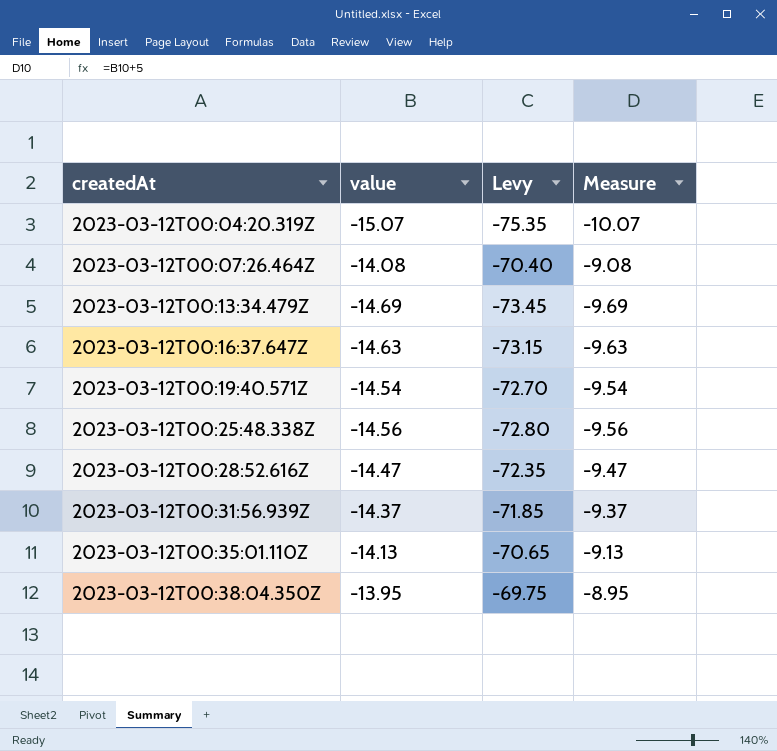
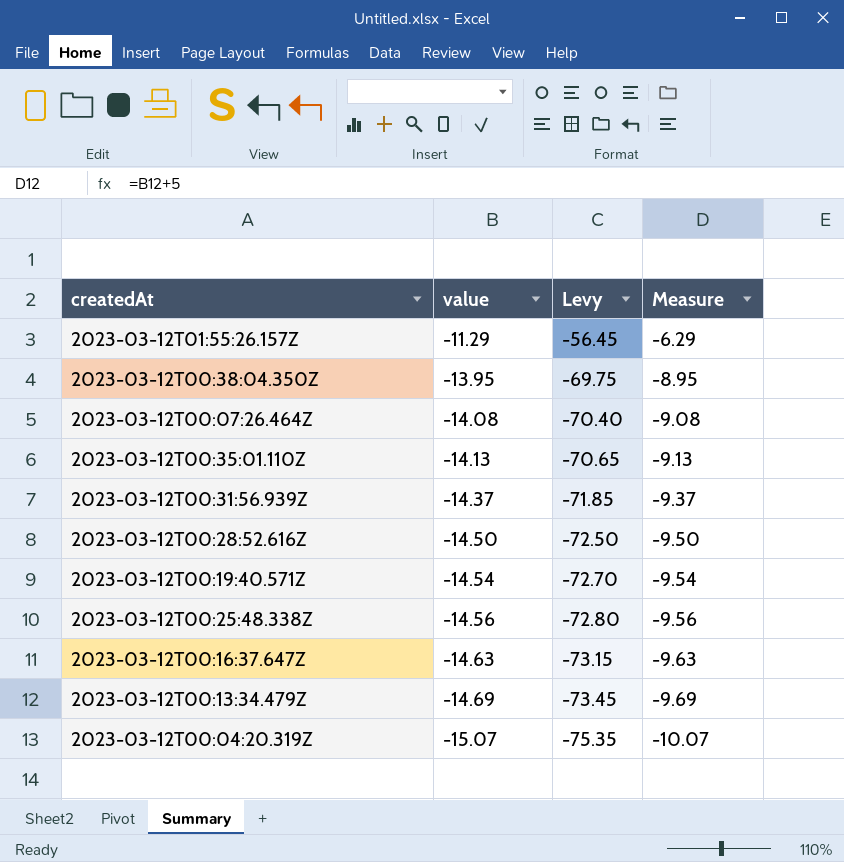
row order: createdAt ascending -> value descending
row 2023-03-12T01:55:26.157Z: none -> -11.29 | -56.45 | -6.29
2023-03-12T00:28:52.616Z | value: -14.47 -> -14.50
2023-03-12T00:28:52.616Z | Levy: -72.35 -> -72.50
2023-03-12T00:28:52.616Z | Measure: -9.47 -> -9.50

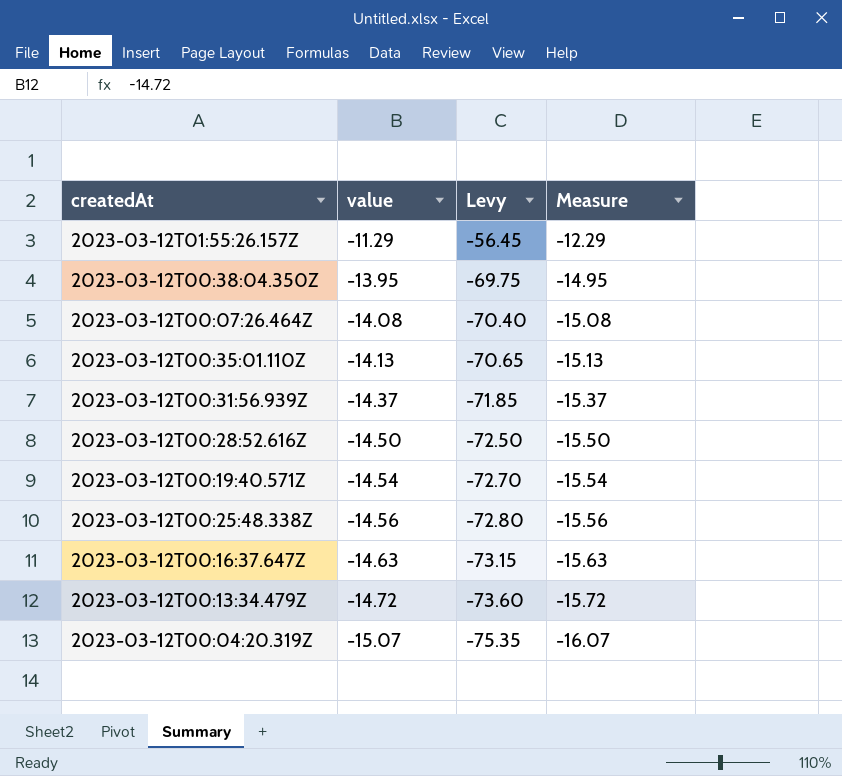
column Measure | formula: [value] + 5 -> [value] - 1
2023-03-12T00:13:34.479Z | value: -14.69 -> -14.72
2023-03-12T00:13:34.479Z | Levy: -73.45 -> -73.60

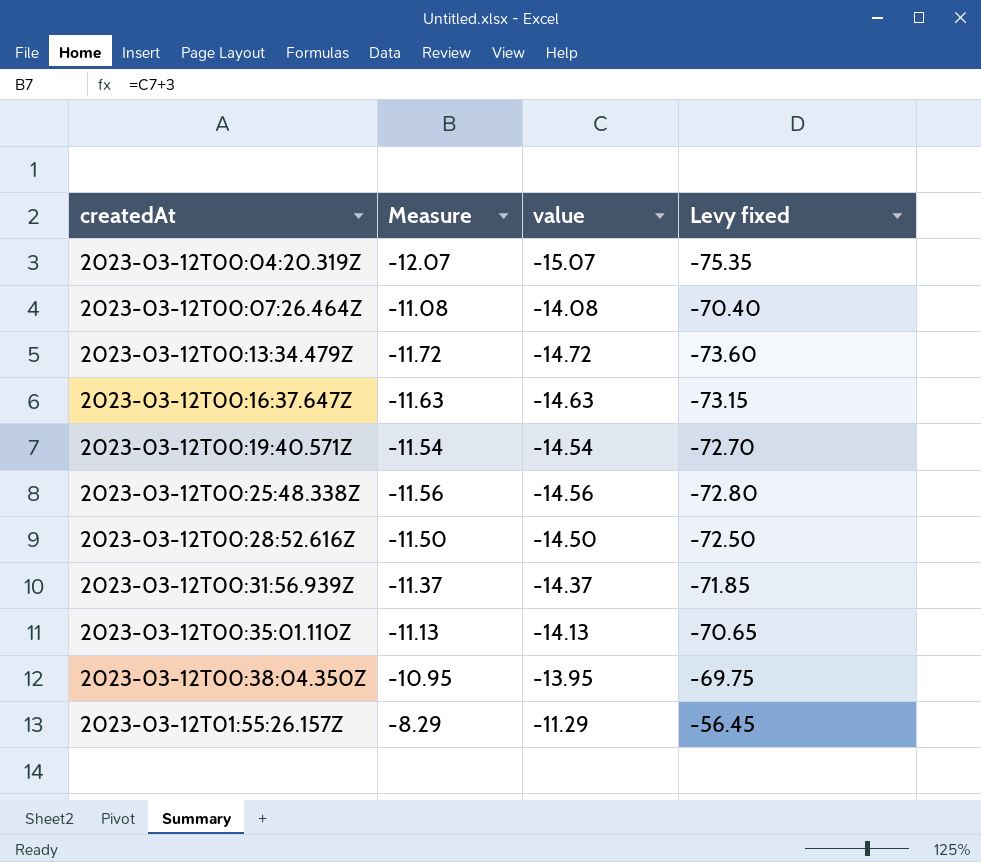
row order: value descending -> createdAt ascending
column Measure | formula: [value] - 1 -> [value] + 3
column Measure | position: 4 -> 2
column name: Levy -> Levy fixed

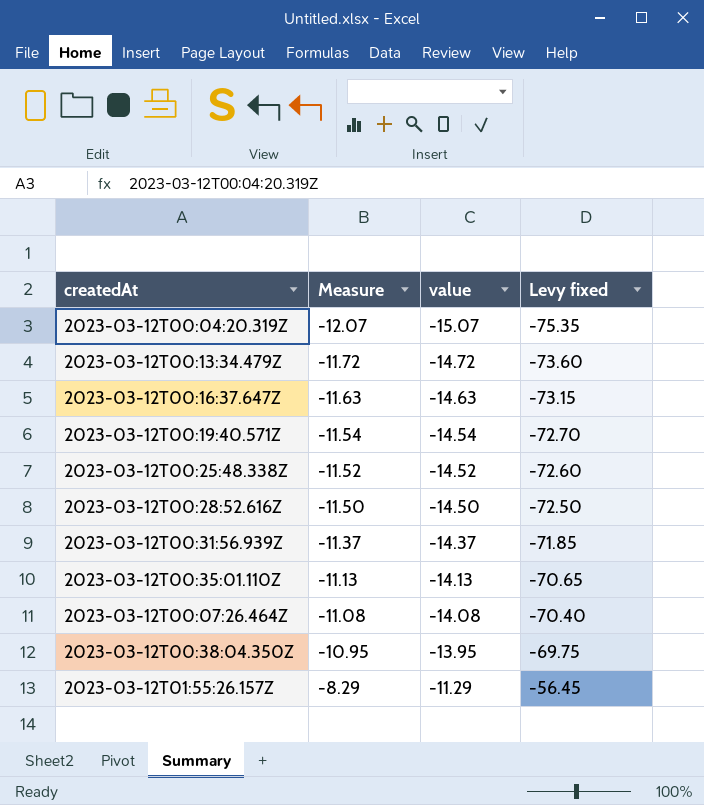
row order: createdAt ascending -> Measure ascending
2023-03-12T00:25:48.338Z | Measure: -11.56 -> -11.52
2023-03-12T00:25:48.338Z | value: -14.56 -> -14.52
2023-03-12T00:25:48.338Z | Levy fixed: -72.80 -> -72.60

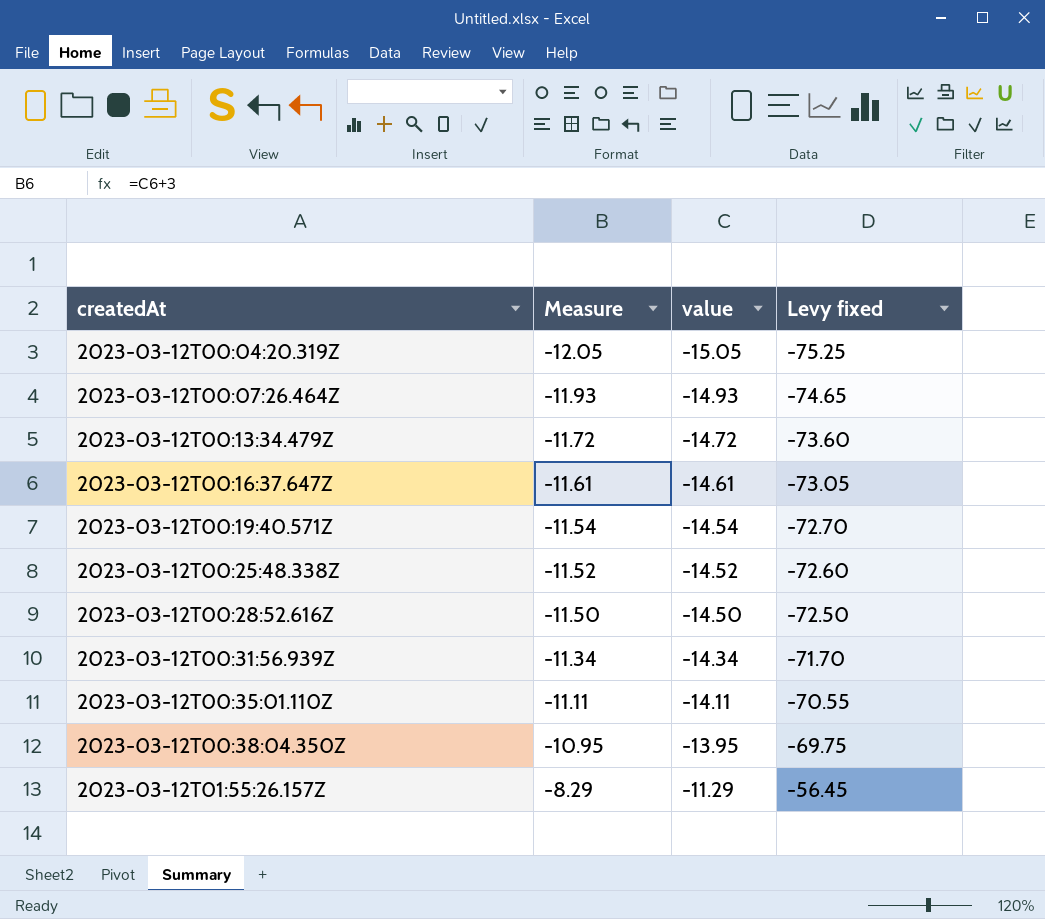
row order: Measure ascending -> createdAt ascending
2023-03-12T00:04:20.319Z | Measure: -12.07 -> -12.05
2023-03-12T00:04:20.319Z | value: -15.07 -> -15.05
2023-03-12T00:04:20.319Z | Levy fixed: -75.35 -> -75.25
2023-03-12T00:07:26.464Z | Measure: -11.08 -> -11.93
2023-03-12T00:07:26.464Z | value: -14.08 -> -14.93
2023-03-12T00:07:26.464Z | Levy fixed: -70.40 -> -74.65
2023-03-12T00:16:37.647Z | Measure: -11.63 -> -11.61
2023-03-12T00:16:37.647Z | value: -14.63 -> -14.61
2023-03-12T00:16:37.647Z | Levy fixed: -73.15 -> -73.05
2023-03-12T00:31:56.939Z | Measure: -11.37 -> -11.34
2023-03-12T00:31:56.939Z | value: -14.37 -> -14.34
2023-03-12T00:31:56.939Z | Levy fixed: -71.85 -> -71.70
2023-03-12T00:35:01.110Z | Measure: -11.13 -> -11.11
2023-03-12T00:35:01.110Z | value: -14.13 -> -14.11
2023-03-12T00:35:01.110Z | Levy fixed: -70.65 -> -70.55

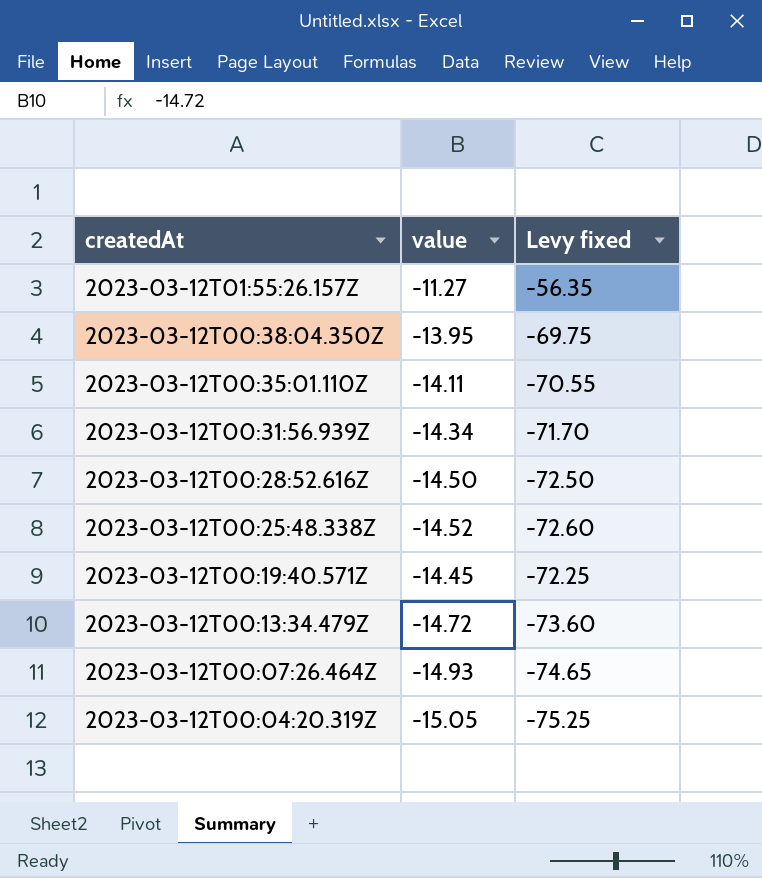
row order: createdAt ascending -> createdAt descending
column Measure | formula: [value] + 3 -> none
row 2023-03-12T00:16:37.647Z: -11.61 | -14.61 | -73.05 -> none
2023-03-12T01:55:26.157Z | value: -11.29 -> -11.27
2023-03-12T01:55:26.157Z | Levy fixed: -56.45 -> -56.35
2023-03-12T00:19:40.571Z | value: -14.54 -> -14.45
2023-03-12T00:19:40.571Z | Levy fixed: -72.70 -> -72.25

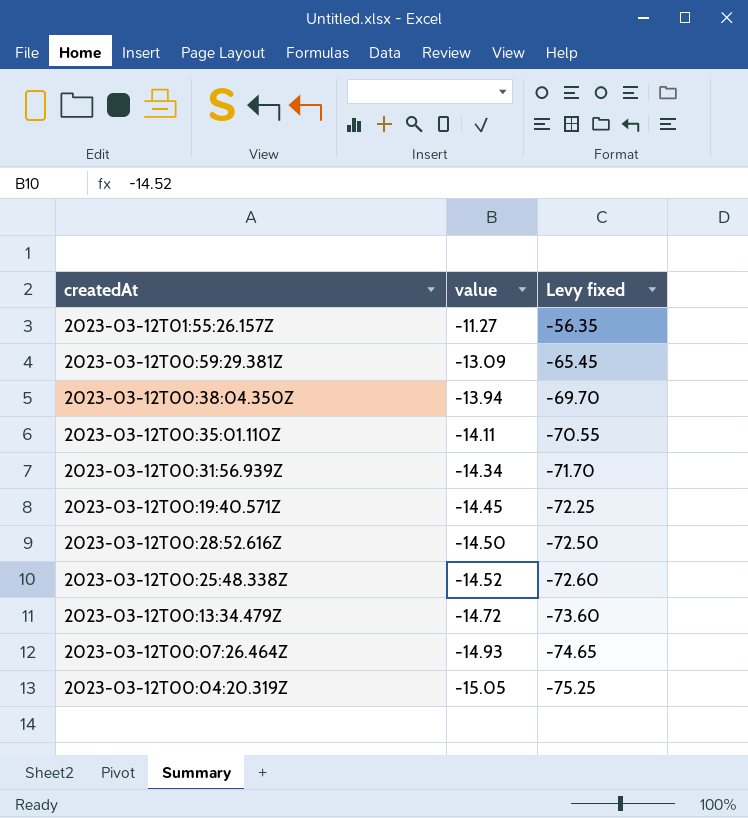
row order: createdAt descending -> value descending
row 2023-03-12T00:59:29.381Z: none -> -13.09 | -65.45
2023-03-12T00:38:04.350Z | value: -13.95 -> -13.94
2023-03-12T00:38:04.350Z | Levy fixed: -69.75 -> -69.70

